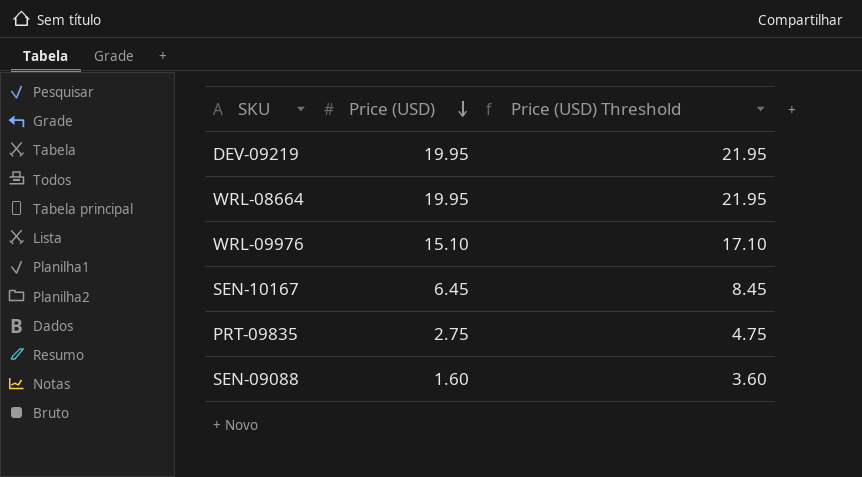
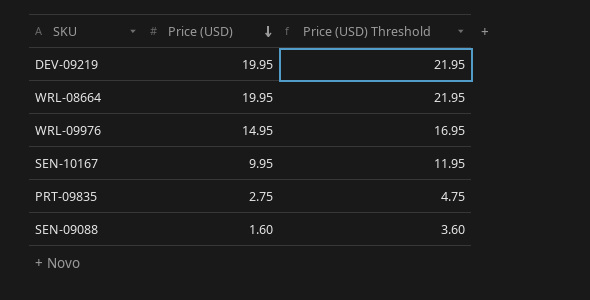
WRL-09976 | Price (USD): 15.10 -> 14.95
WRL-09976 | Price (USD) Threshold: 17.10 -> 16.95
SEN-10167 | Price (USD): 6.45 -> 9.95
SEN-10167 | Price (USD) Threshold: 8.45 -> 11.95

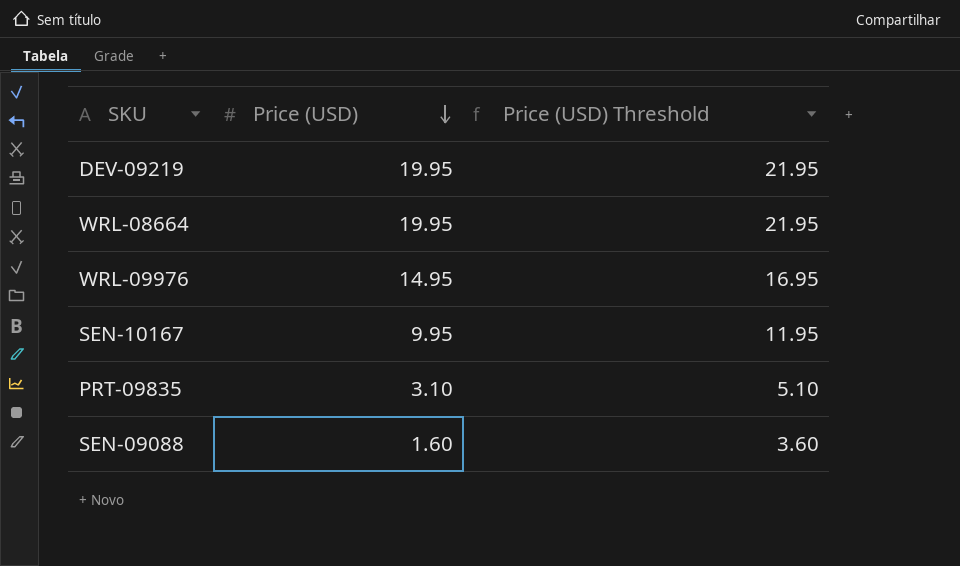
PRT-09835 | Price (USD): 2.75 -> 3.10
PRT-09835 | Price (USD) Threshold: 4.75 -> 5.10

